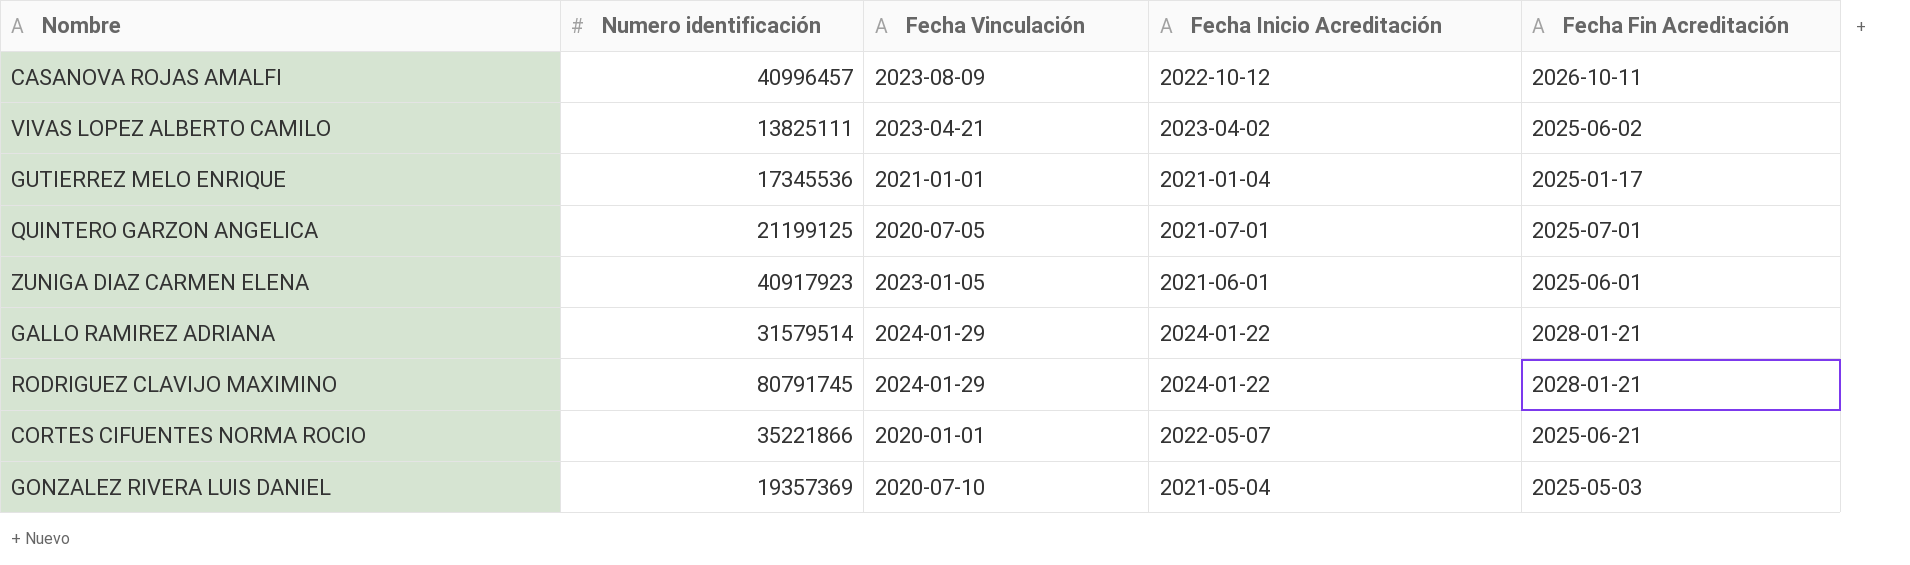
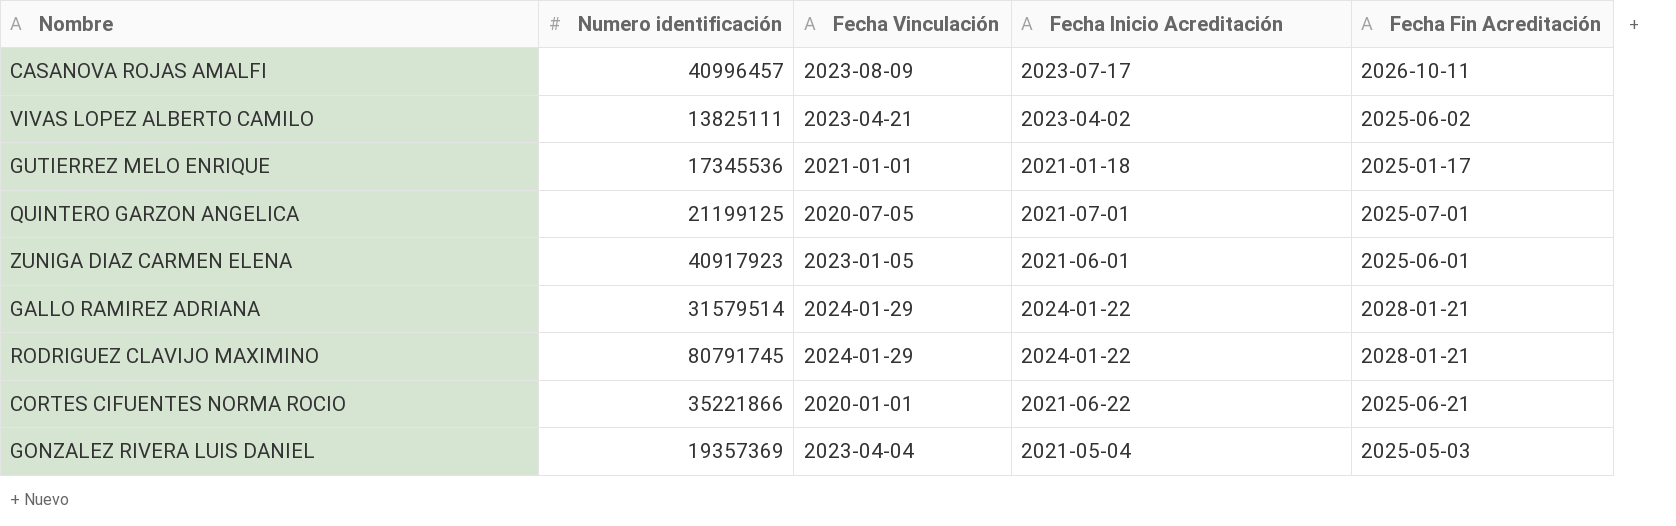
CASANOVA ROJAS AMALFI | Fecha Inicio Acreditación: 2022-10-12 -> 2023-07-17
GUTIERREZ MELO ENRIQUE | Fecha Inicio Acreditación: 2021-01-04 -> 2021-01-18
CORTES CIFUENTES NORMA ROCIO | Fecha Inicio Acreditación: 2022-05-07 -> 2021-06-22
GONZALEZ RIVERA LUIS DANIEL | Fecha Vinculación: 2020-07-10 -> 2023-04-04

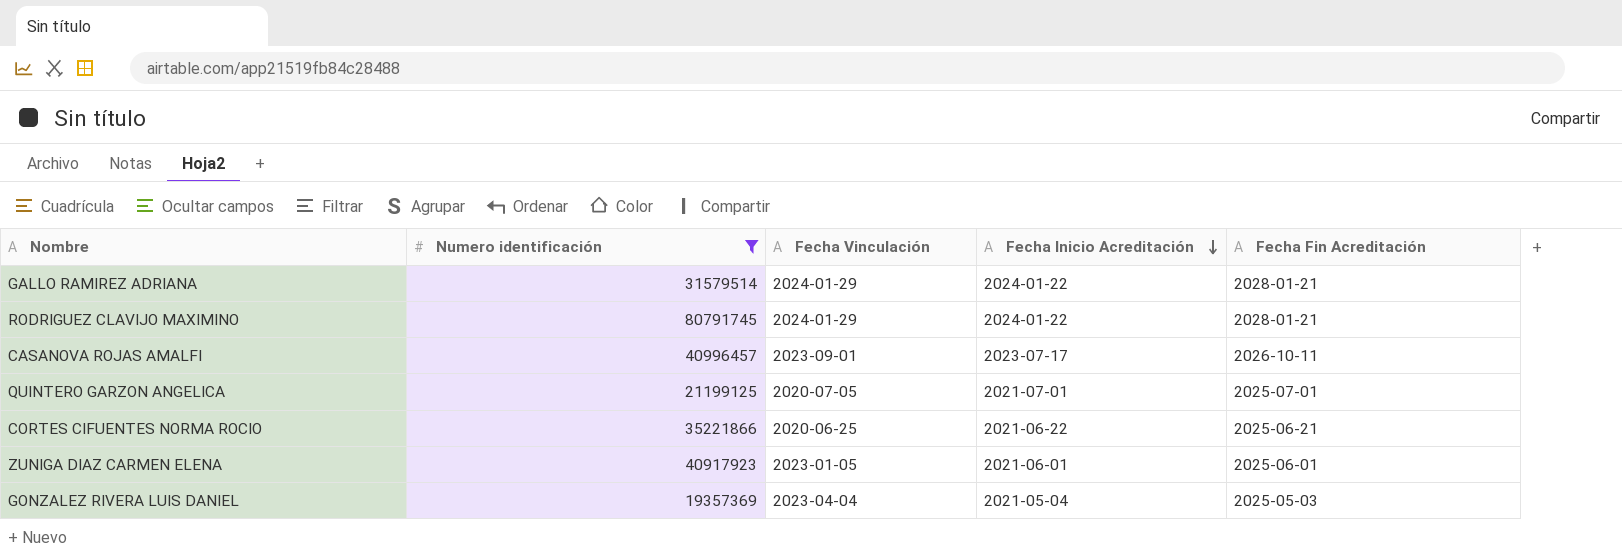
filter: none -> Numero identificación >= 19357369
row order: none -> Fecha Inicio Acreditación descending
CASANOVA ROJAS AMALFI | Fecha Vinculación: 2023-08-09 -> 2023-09-01
CORTES CIFUENTES NORMA ROCIO | Fecha Vinculación: 2020-01-01 -> 2020-06-25

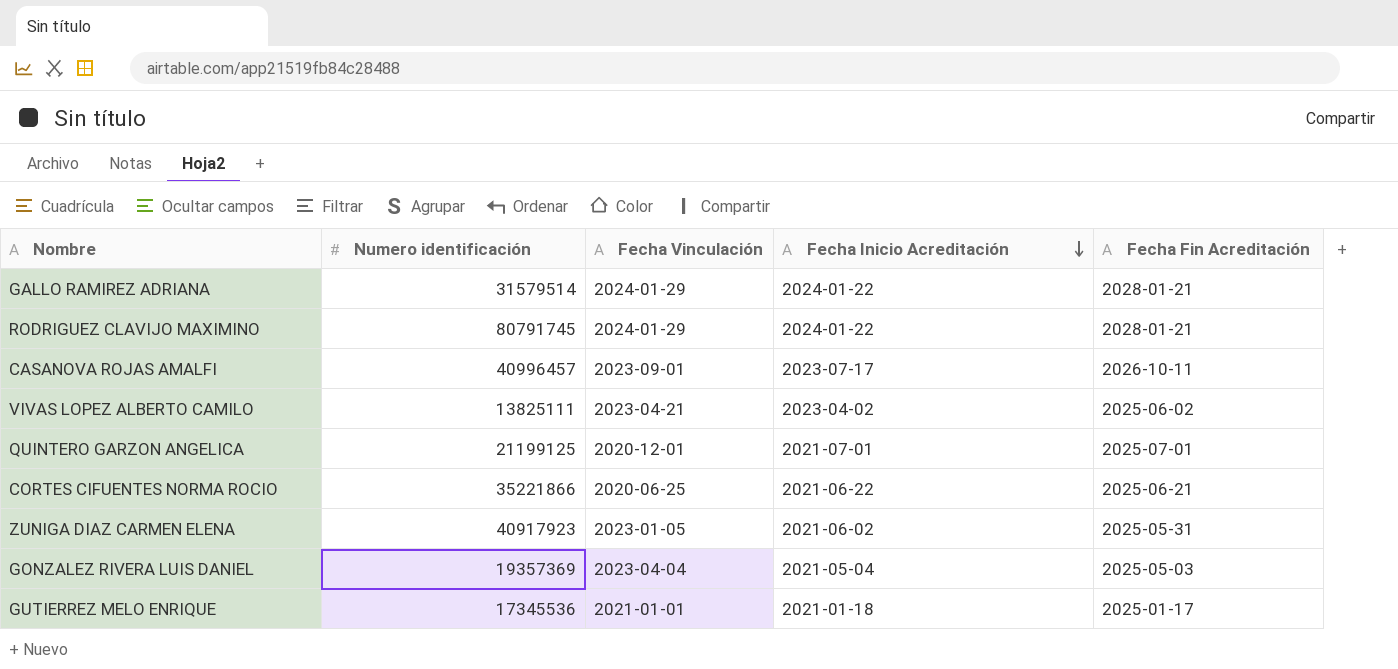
filter: Numero identificación >= 19357369 -> none
QUINTERO GARZON ANGELICA | Fecha Vinculación: 2020-07-05 -> 2020-12-01
ZUNIGA DIAZ CARMEN ELENA | Fecha Inicio Acreditación: 2021-06-01 -> 2021-06-02
ZUNIGA DIAZ CARMEN ELENA | Fecha Fin Acreditación: 2025-06-01 -> 2025-05-31

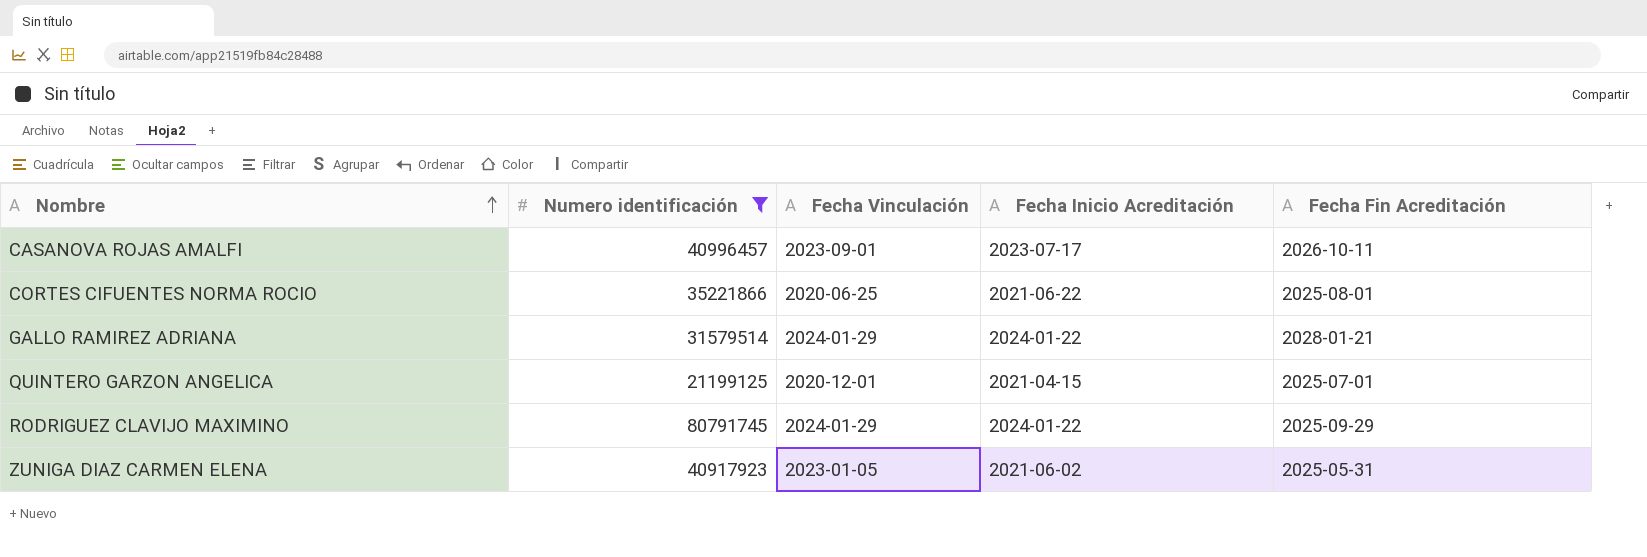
filter: none -> Numero identificación >= 21199125
row order: Fecha Inicio Acreditación descending -> Nombre ascending
CORTES CIFUENTES NORMA ROCIO | Fecha Fin Acreditación: 2025-06-21 -> 2025-08-01
QUINTERO GARZON ANGELICA | Fecha Inicio Acreditación: 2021-07-01 -> 2021-04-15
RODRIGUEZ CLAVIJO MAXIMINO | Fecha Fin Acreditación: 2028-01-21 -> 2025-09-29

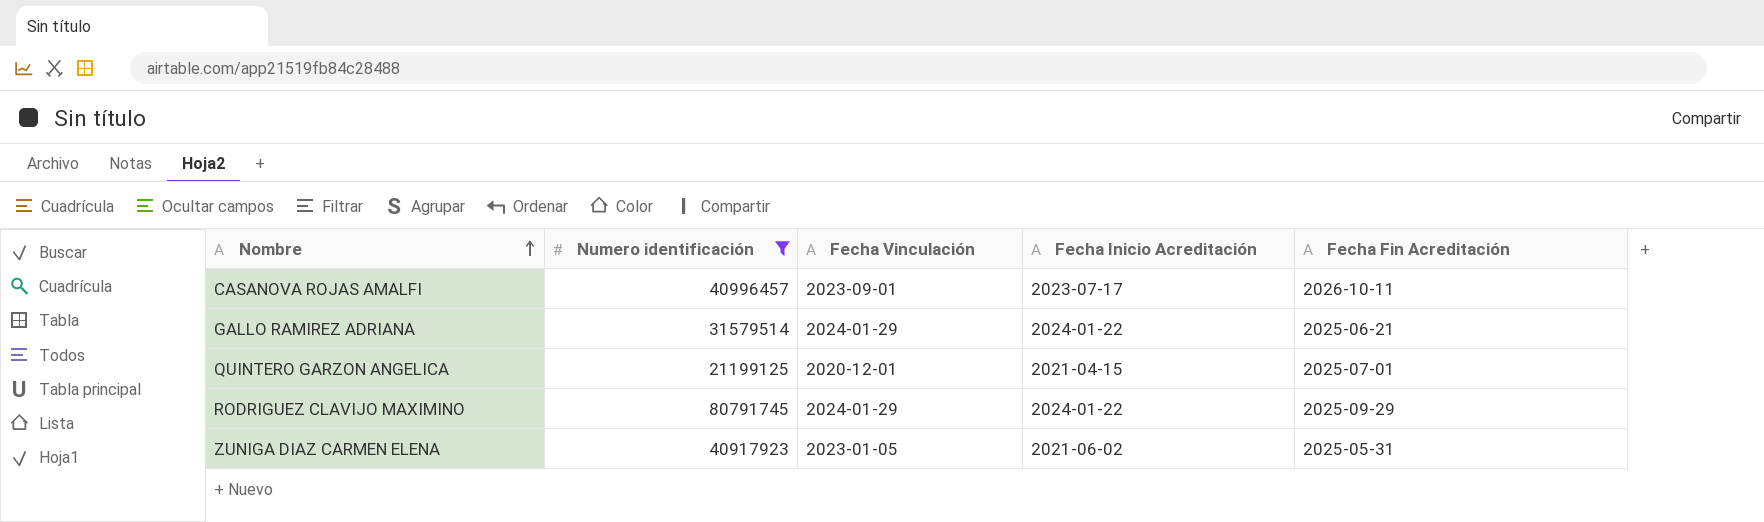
row CORTES CIFUENTES NORMA ROCIO: 35221866 | 2020-06-25 | 2021-06-22 | 2025-08-01 -> none
GALLO RAMIREZ ADRIANA | Fecha Fin Acreditación: 2028-01-21 -> 2025-06-21

